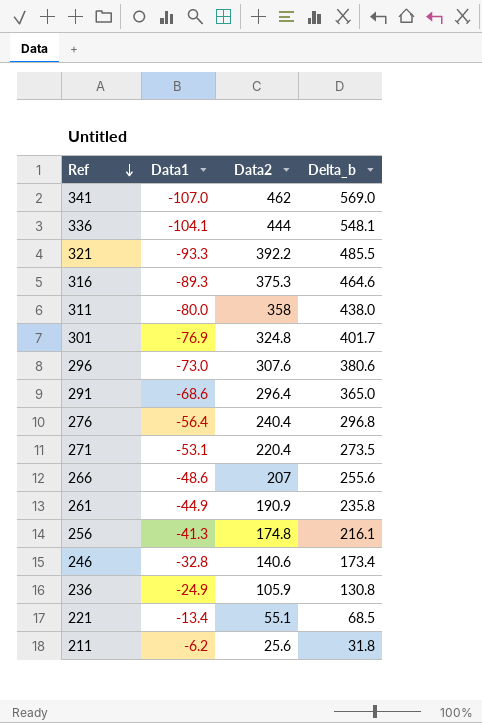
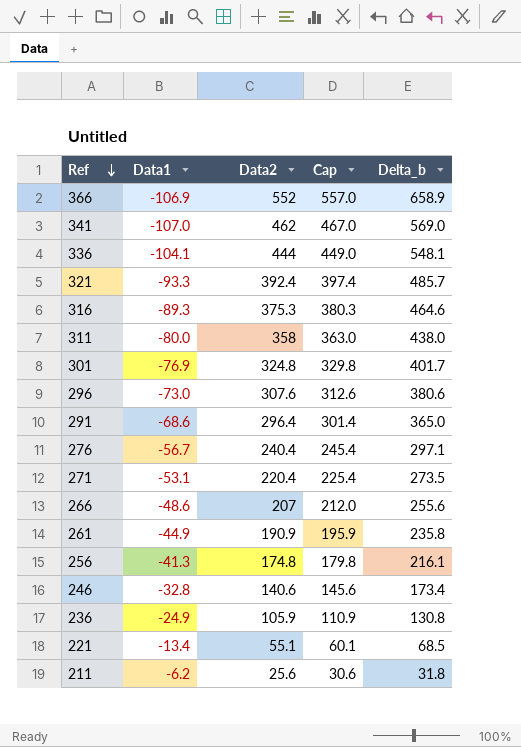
column Cap | formula: none -> [Data2] + 5
row 366: none -> -106.9 | 552 | 557.0 | 658.9
321 | Data2: 392.2 -> 392.4
321 | Delta_b: 485.5 -> 485.7
276 | Data1: -56.4 -> -56.7
276 | Delta_b: 296.8 -> 297.1

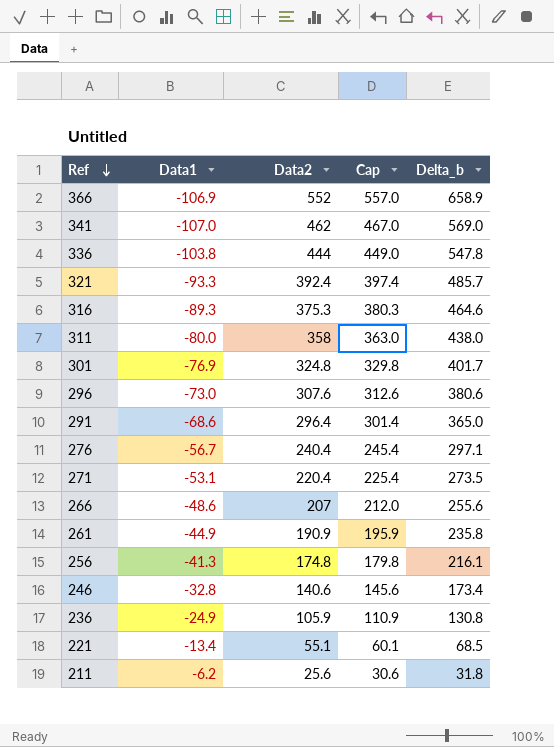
336 | Data1: -104.1 -> -103.8
336 | Delta_b: 548.1 -> 547.8

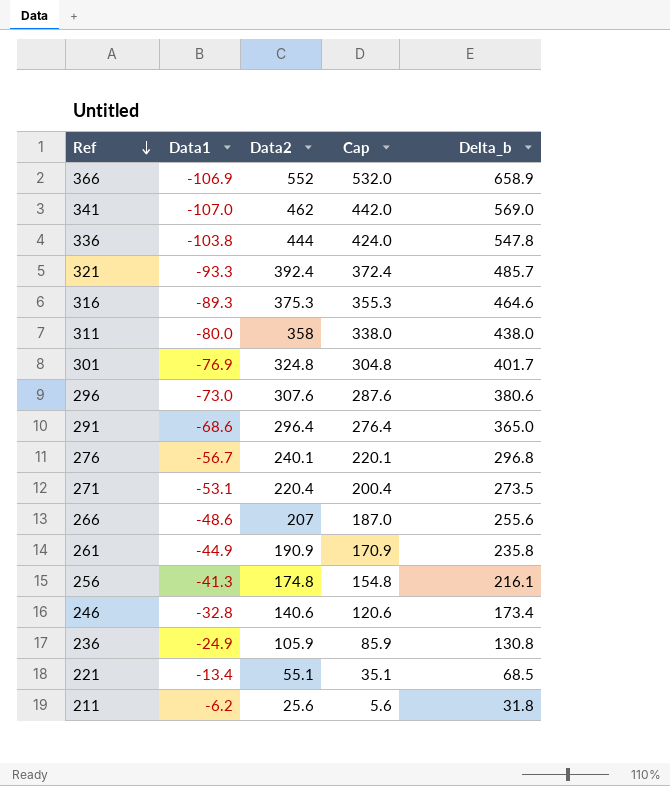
column Cap | formula: [Data2] + 5 -> [Data2] - 20
276 | Data2: 240.4 -> 240.1
276 | Delta_b: 297.1 -> 296.8

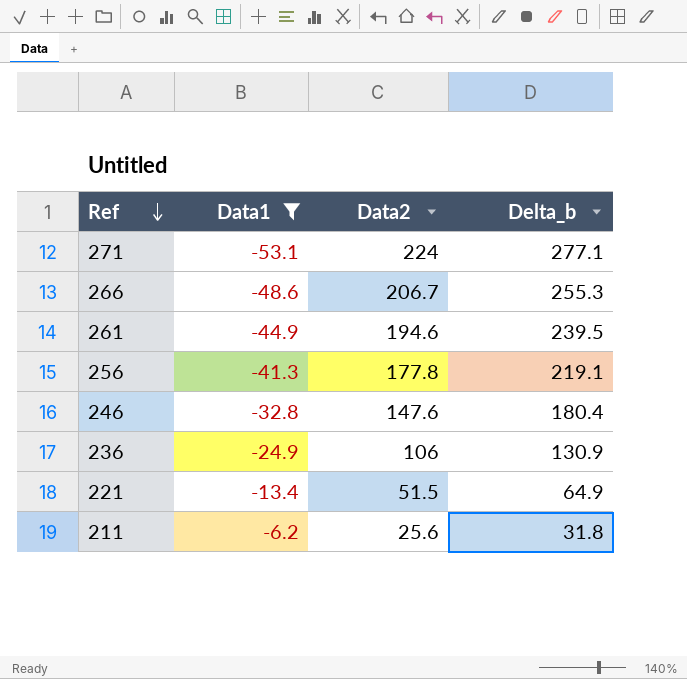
filter: none -> Data1 >= -53.1
column Cap | formula: [Data2] - 20 -> none
271 | Data2: 220.4 -> 224
271 | Delta_b: 273.5 -> 277.1
266 | Data2: 207 -> 206.7
266 | Delta_b: 255.6 -> 255.3
261 | Data2: 190.9 -> 194.6
261 | Delta_b: 235.8 -> 239.5
256 | Data2: 174.8 -> 177.8
256 | Delta_b: 216.1 -> 219.1
246 | Data2: 140.6 -> 147.6
246 | Delta_b: 173.4 -> 180.4
236 | Data2: 105.9 -> 106
236 | Delta_b: 130.8 -> 130.9
221 | Data2: 55.1 -> 51.5
221 | Delta_b: 68.5 -> 64.9

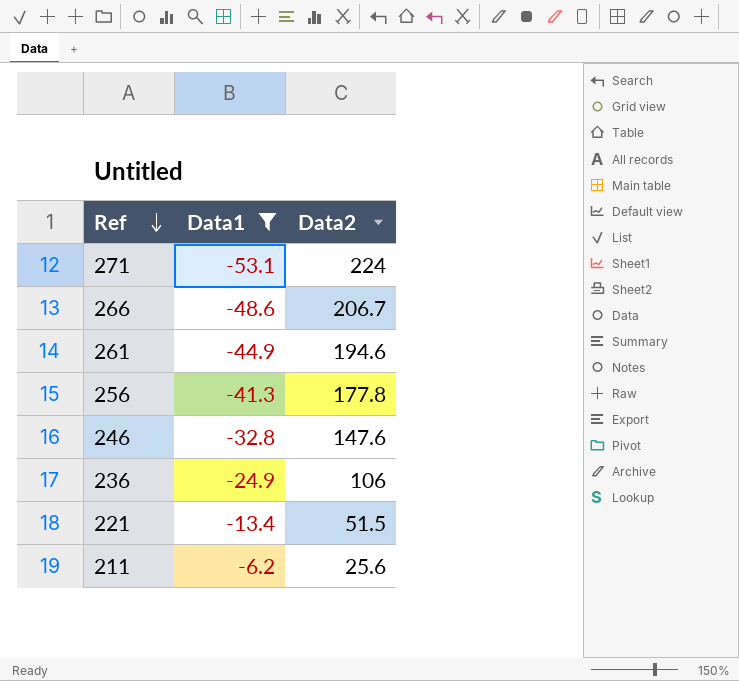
column Delta_b | formula: [Data2] - [Data1] -> none

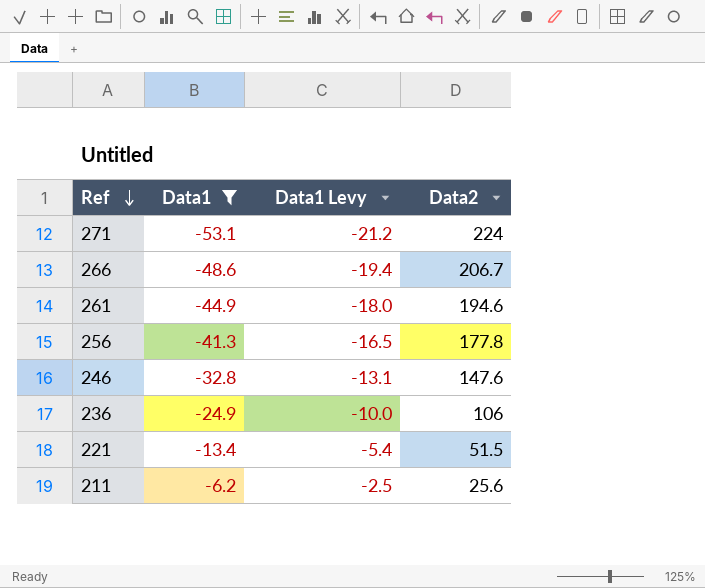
column Data1 Levy | formula: none -> [Data1] * 0.4

